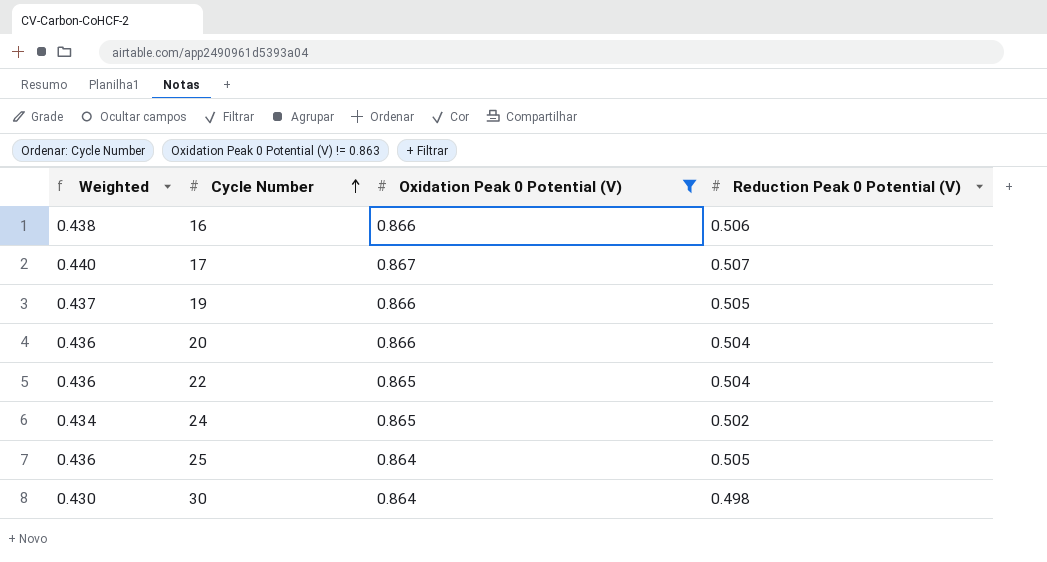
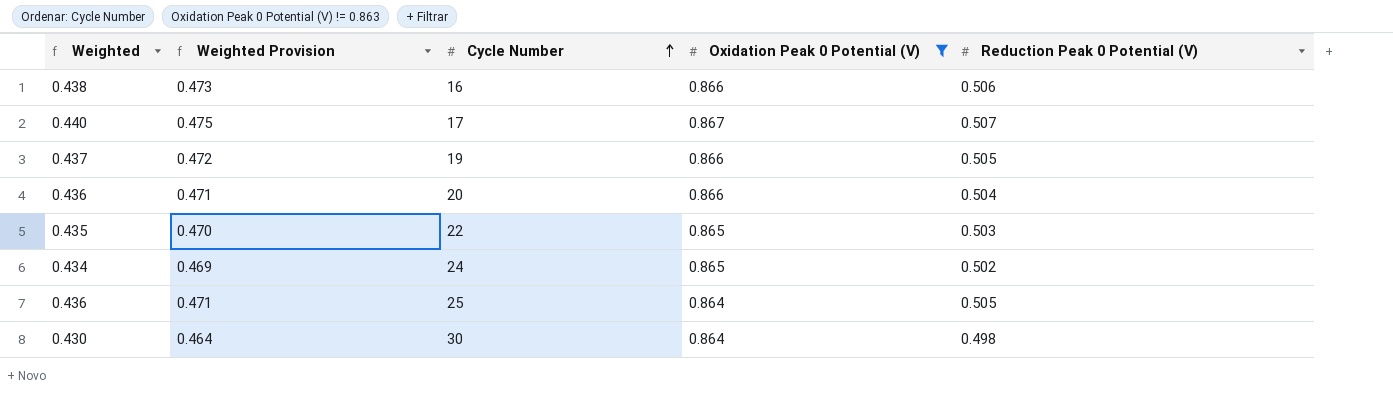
column Weighted Provision | formula: none -> [Weighted] * 1.08
22 | Weighted: 0.436 -> 0.435
22 | Reduction Peak 0 Potential (V): 0.504 -> 0.503

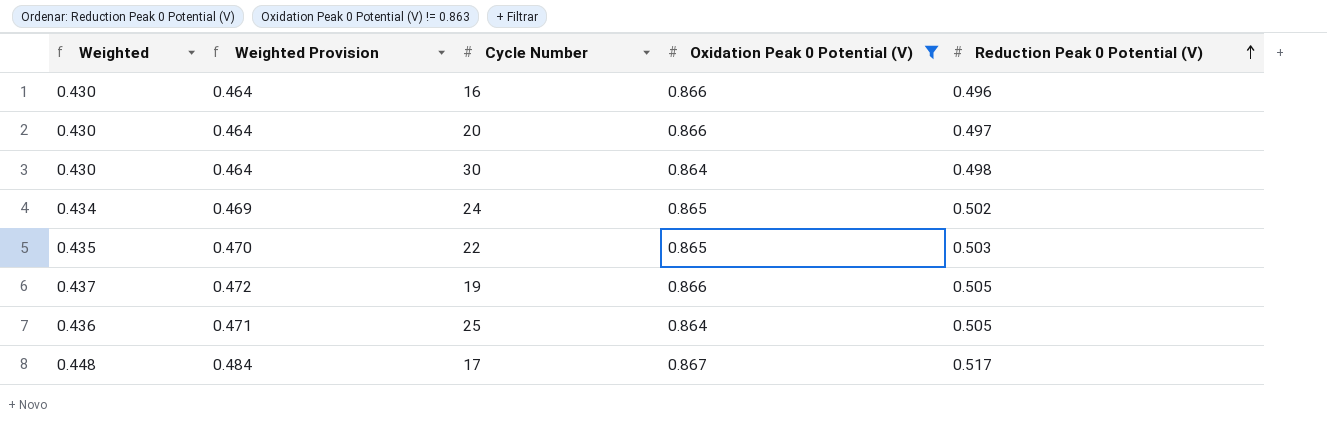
row order: Cycle Number ascending -> Reduction Peak 0 Potential (V) ascending
16 | Weighted: 0.438 -> 0.430
16 | Weighted Provision: 0.473 -> 0.464
16 | Reduction Peak 0 Potential (V): 0.506 -> 0.496
20 | Weighted: 0.436 -> 0.430
20 | Weighted Provision: 0.471 -> 0.464
20 | Reduction Peak 0 Potential (V): 0.504 -> 0.497
17 | Weighted: 0.440 -> 0.448
17 | Weighted Provision: 0.475 -> 0.484
17 | Reduction Peak 0 Potential (V): 0.507 -> 0.517

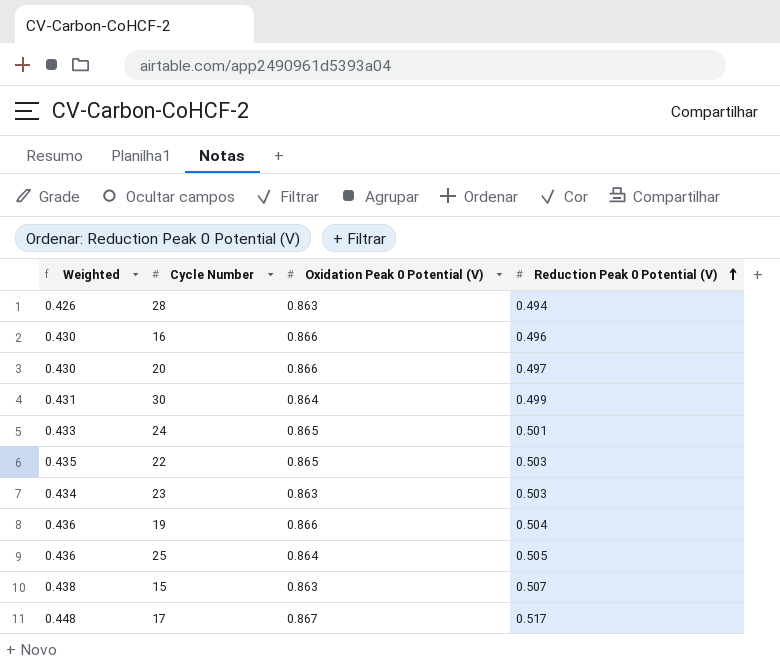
filter: Oxidation Peak 0 Potential (V) != 0.863 -> none
column Weighted Provision | formula: [Weighted] * 1.08 -> none
30 | Weighted: 0.430 -> 0.431
30 | Reduction Peak 0 Potential (V): 0.498 -> 0.499
24 | Weighted: 0.434 -> 0.433
24 | Reduction Peak 0 Potential (V): 0.502 -> 0.501
19 | Weighted: 0.437 -> 0.436
19 | Reduction Peak 0 Potential (V): 0.505 -> 0.504

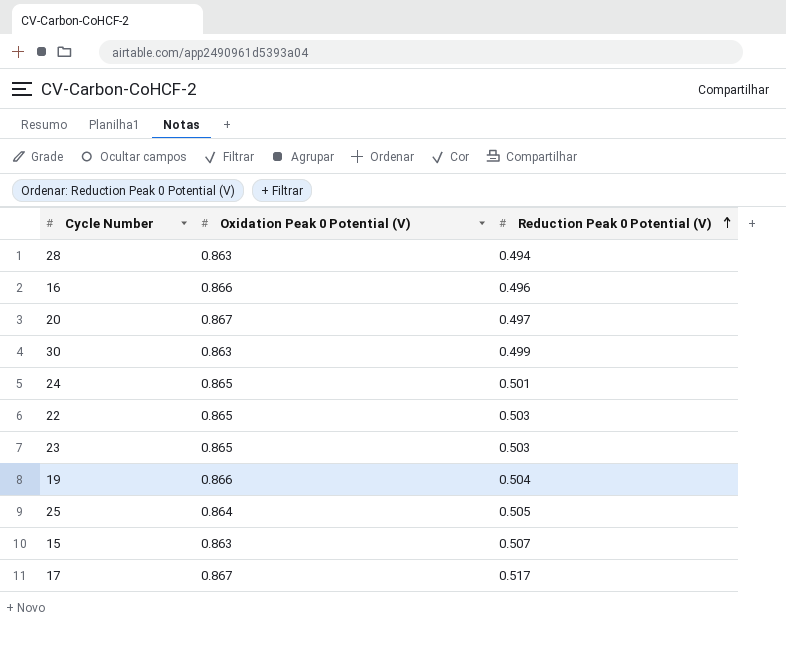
column Weighted | formula: [Oxidation Peak 0 Potential (V)] * [Reduction Peak 0 Potential (V)] -> none
20 | Oxidation Peak 0 Potential (V): 0.866 -> 0.867
30 | Oxidation Peak 0 Potential (V): 0.864 -> 0.863
23 | Oxidation Peak 0 Potential (V): 0.863 -> 0.865

